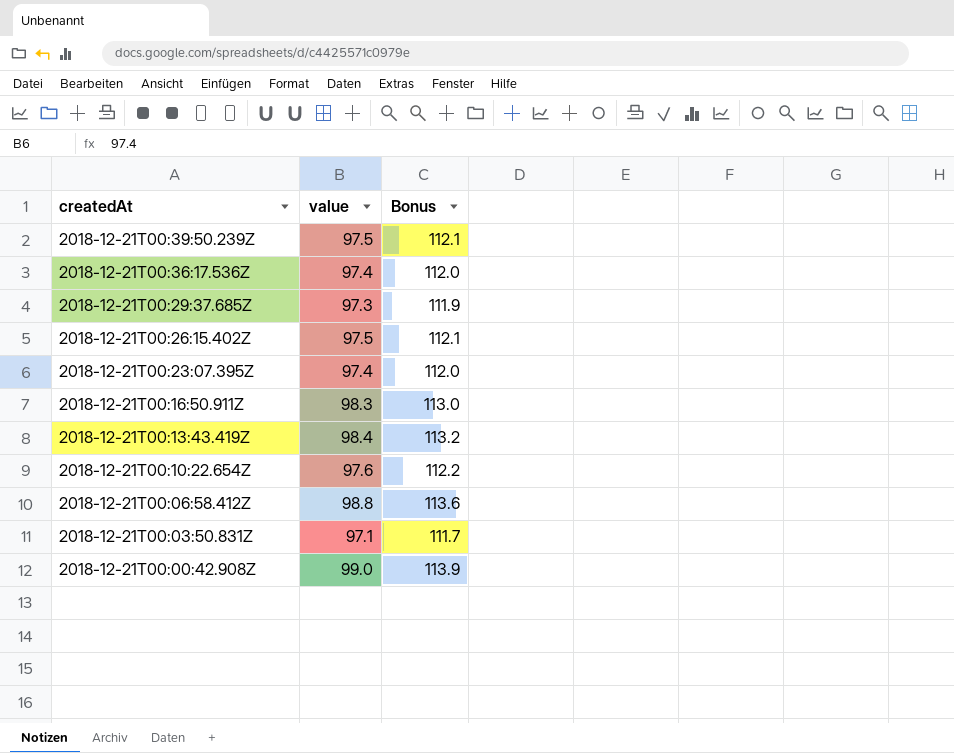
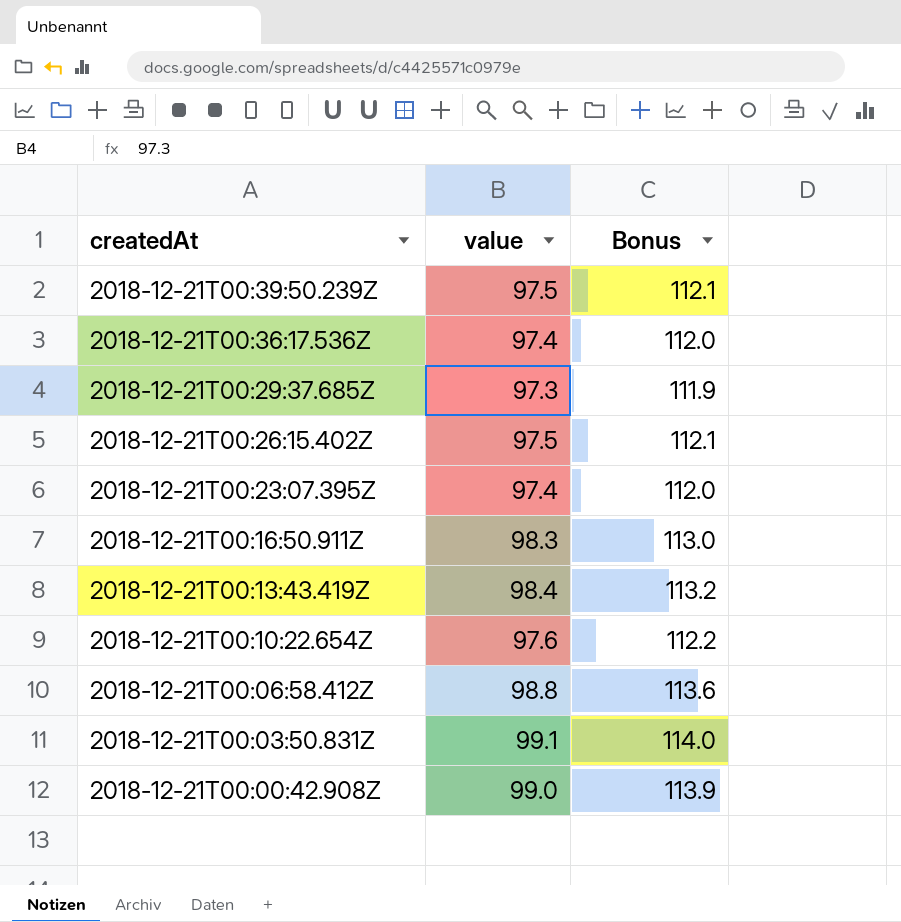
2018-12-21T00:03:50.831Z | value: 97.1 -> 99.1
2018-12-21T00:03:50.831Z | Bonus: 111.7 -> 114.0

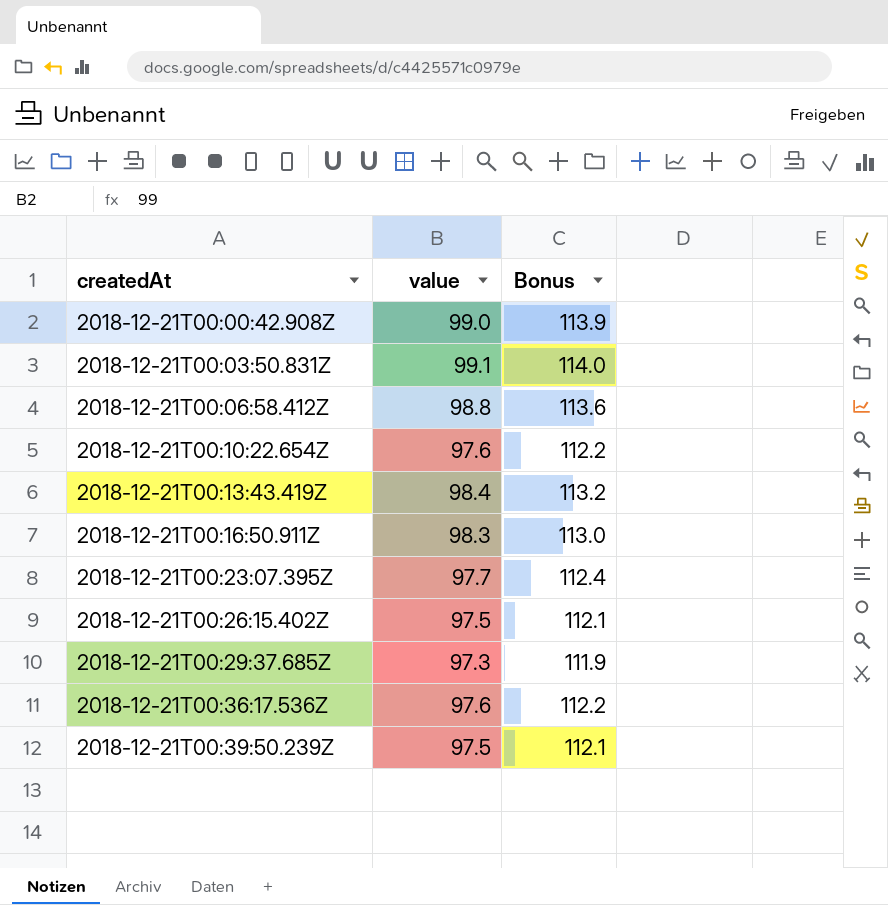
row order: createdAt descending -> createdAt ascending
2018-12-21T00:23:07.395Z | value: 97.4 -> 97.7
2018-12-21T00:23:07.395Z | Bonus: 112.0 -> 112.4
2018-12-21T00:36:17.536Z | value: 97.4 -> 97.6
2018-12-21T00:36:17.536Z | Bonus: 112.0 -> 112.2

